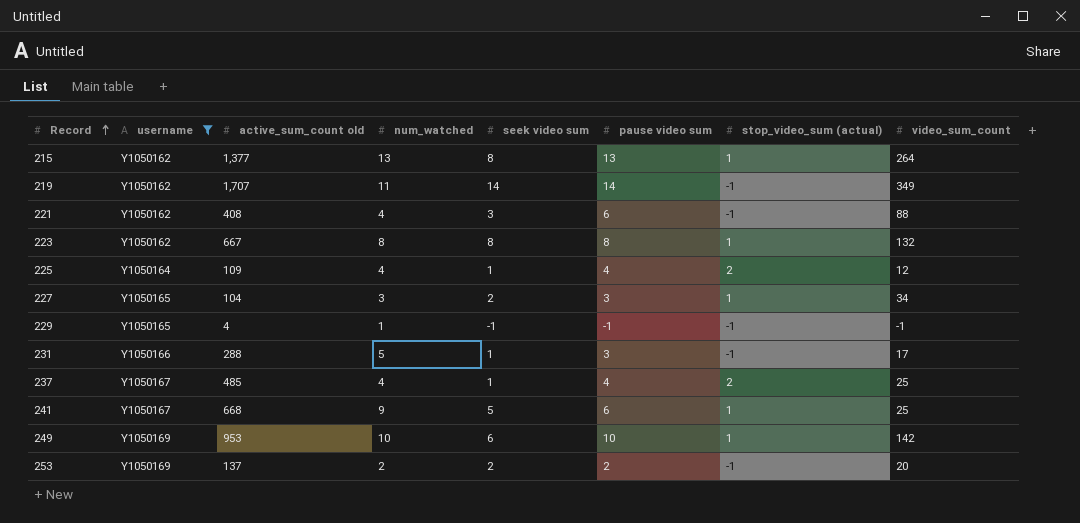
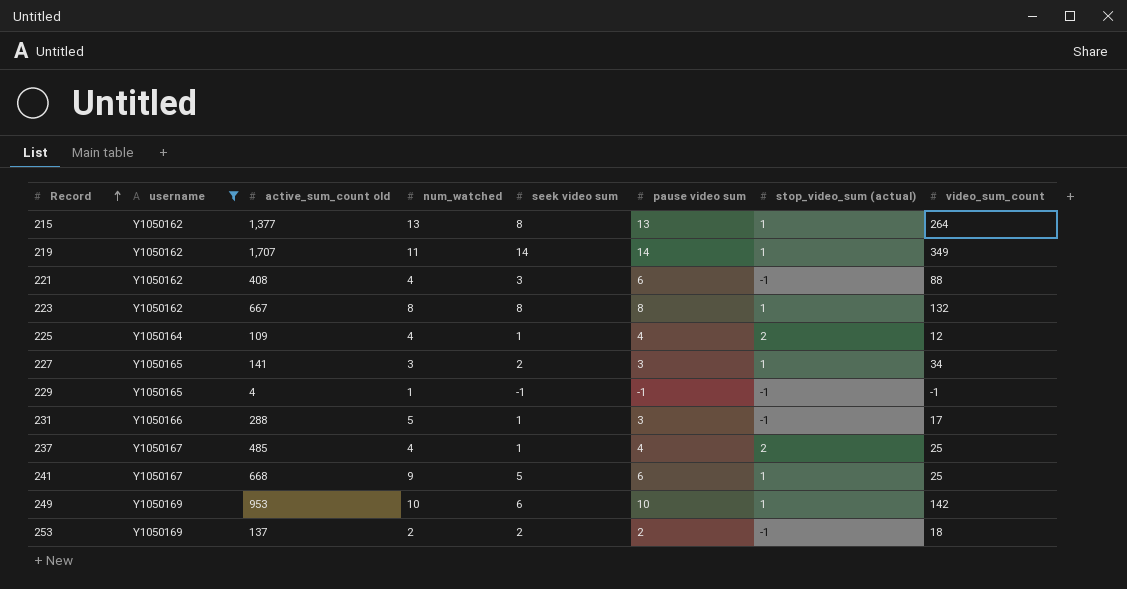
219 | stop_video_sum (actual): -1 -> 1
227 | active_sum_count old: 104 -> 141
253 | video_sum_count: 20 -> 18

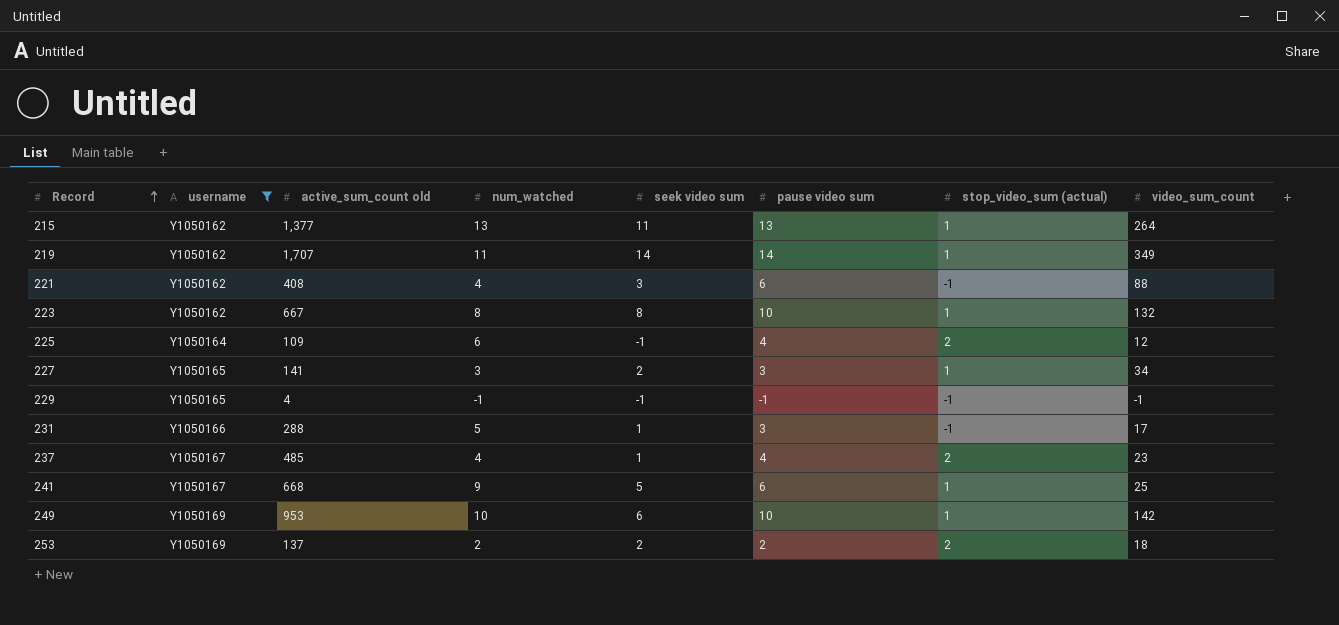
215 | seek video sum: 8 -> 11
223 | pause video sum: 8 -> 10
225 | num_watched: 4 -> 6
225 | seek video sum: 1 -> -1
229 | num_watched: 1 -> -1
237 | video_sum_count: 25 -> 23
253 | stop_video_sum (actual): -1 -> 2

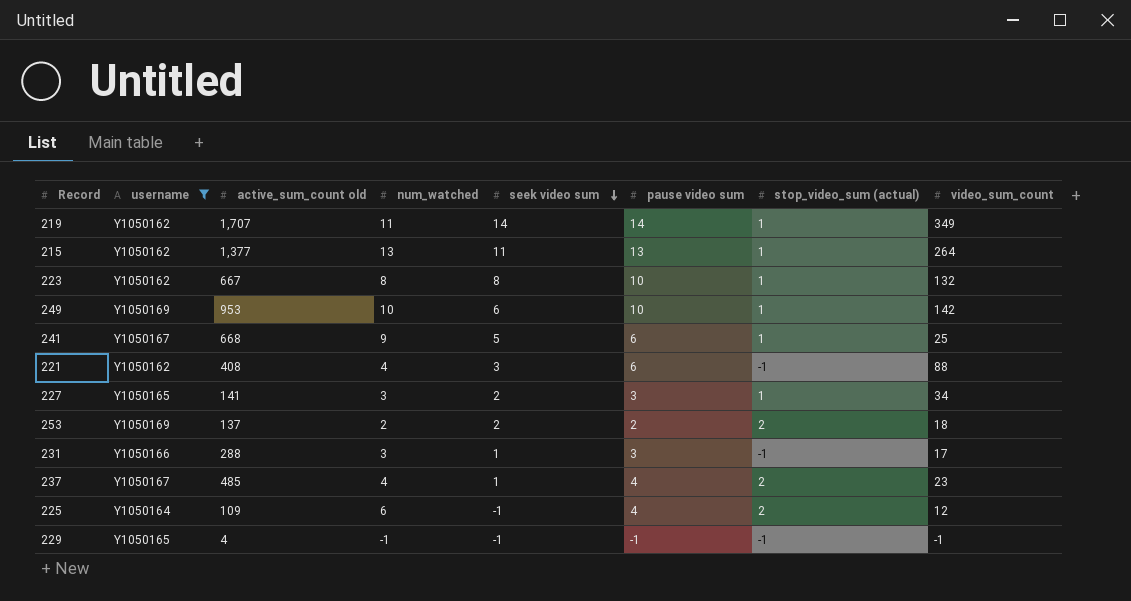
row order: Record ascending -> seek video sum descending
231 | num_watched: 5 -> 3

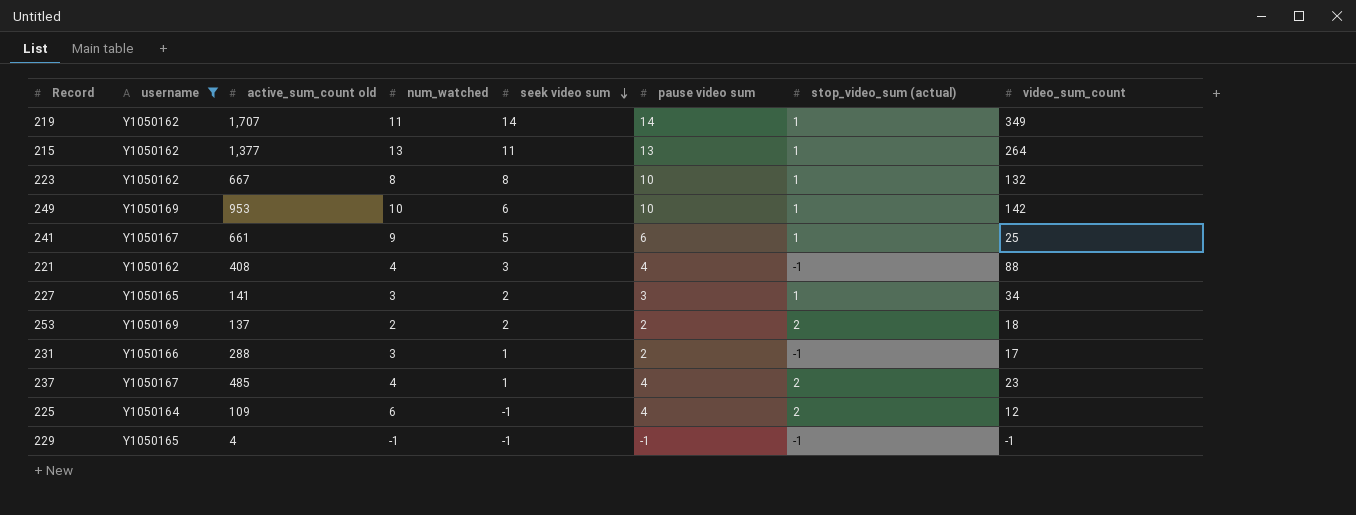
241 | active_sum_count old: 668 -> 661
221 | pause video sum: 6 -> 4
231 | pause video sum: 3 -> 2

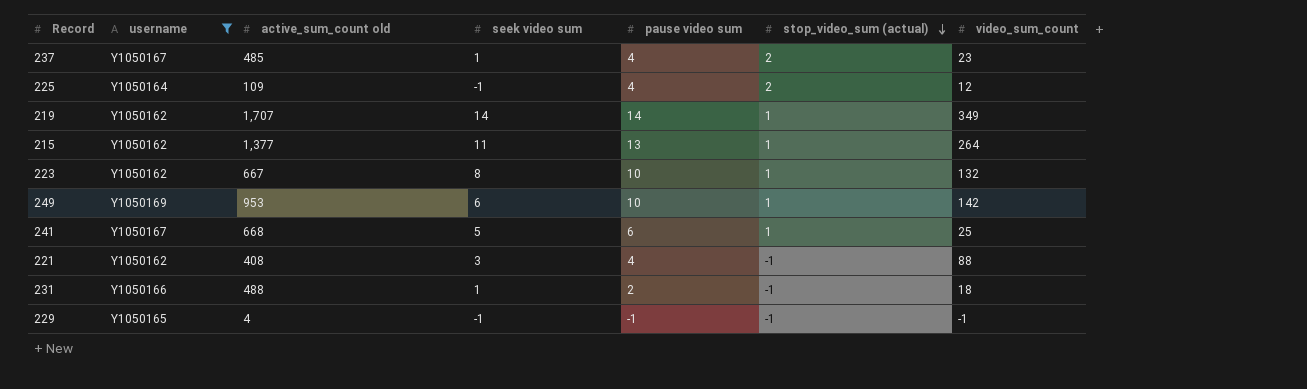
row order: seek video sum descending -> stop_video_sum (actual) descending
column num_watched | position: 4 -> none
row 227: Y1050165 | 141 | 3 | 2 | 3 | 1 | 34 -> none
row 253: Y1050169 | 137 | 2 | 2 | 2 | 2 | 18 -> none
241 | active_sum_count old: 661 -> 668
231 | active_sum_count old: 288 -> 488
231 | video_sum_count: 17 -> 18

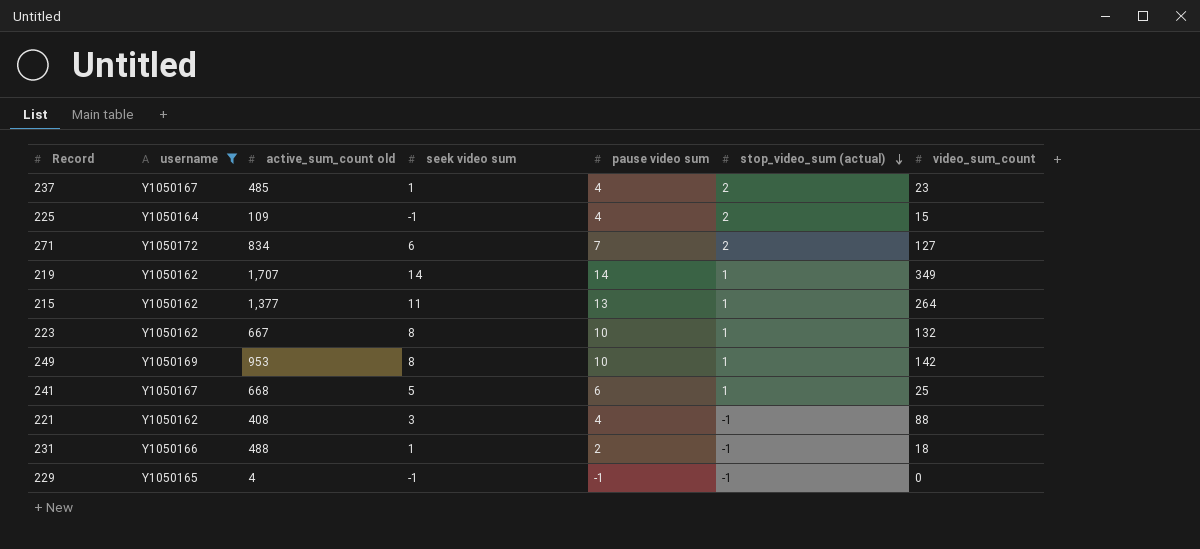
225 | video_sum_count: 12 -> 15
row 271: none -> Y1050172 | 834 | 6 | 7 | 2 | 127
249 | seek video sum: 6 -> 8
229 | video_sum_count: -1 -> 0

